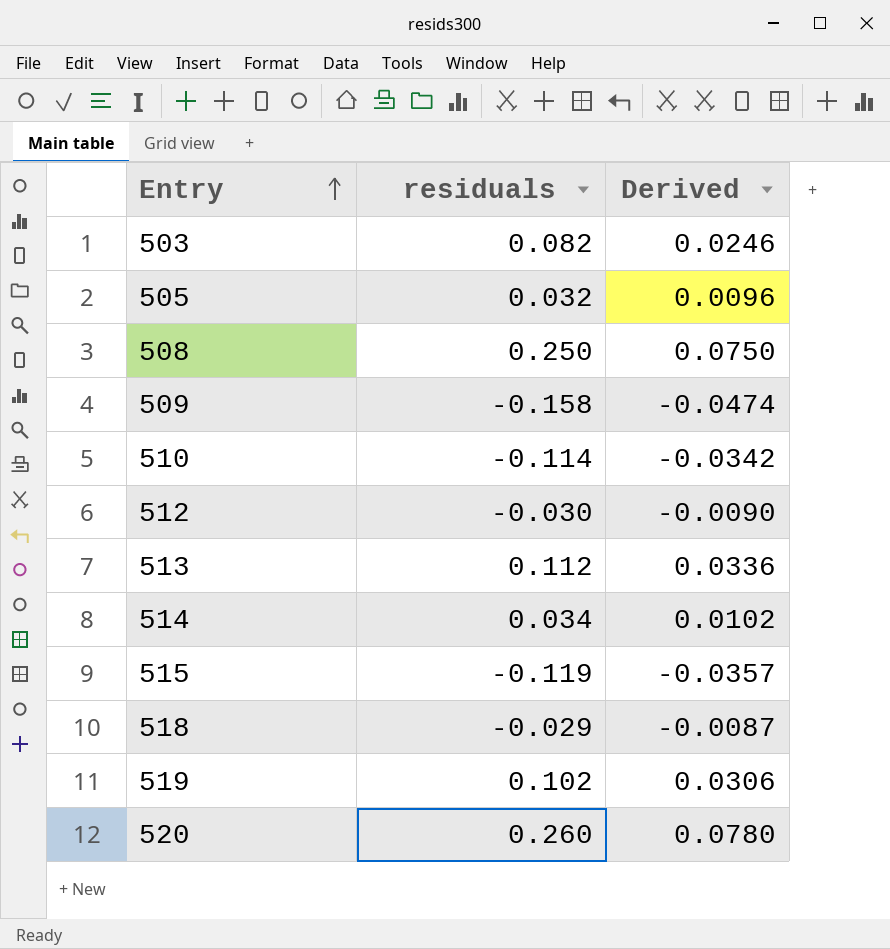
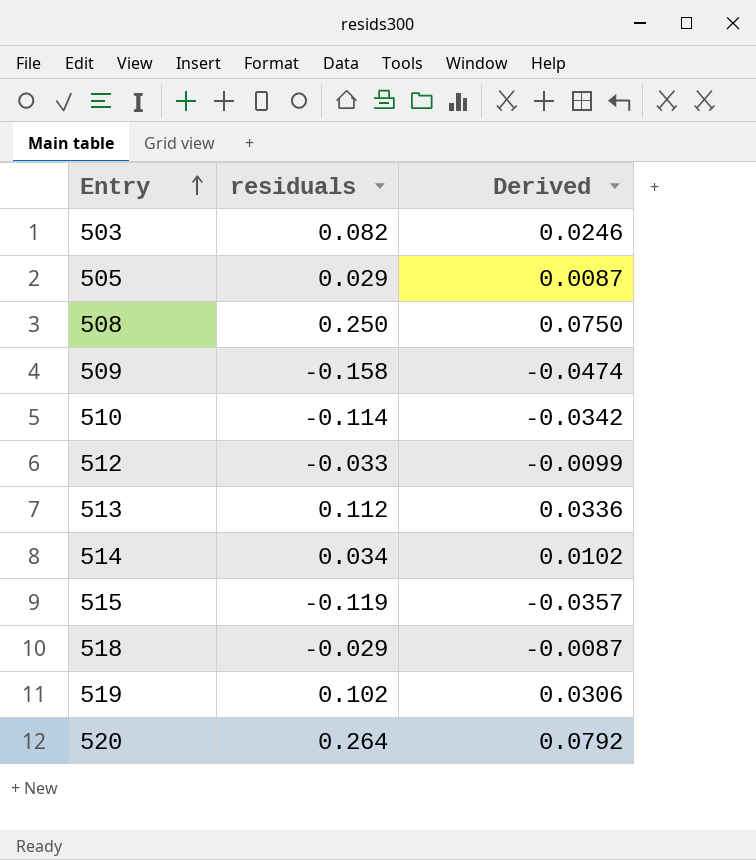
505 | residuals: 0.032 -> 0.029
505 | Derived: 0.0096 -> 0.0087
512 | residuals: -0.030 -> -0.033
512 | Derived: -0.0090 -> -0.0099
520 | residuals: 0.260 -> 0.264
520 | Derived: 0.0780 -> 0.0792

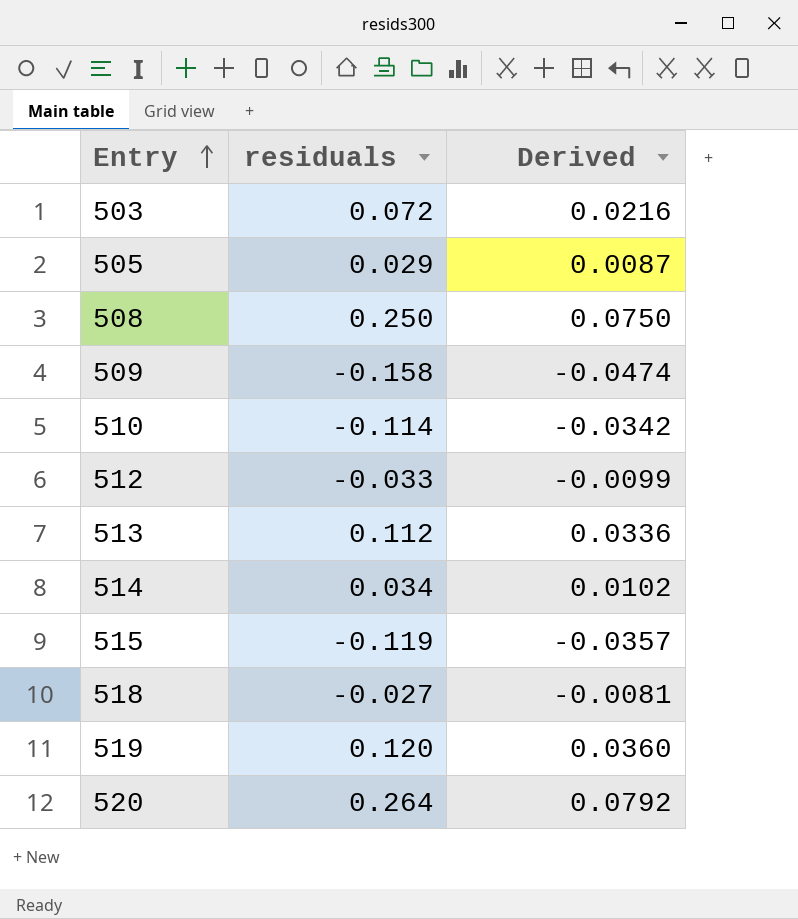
503 | residuals: 0.082 -> 0.072
503 | Derived: 0.0246 -> 0.0216
518 | residuals: -0.029 -> -0.027
518 | Derived: -0.0087 -> -0.0081
519 | residuals: 0.102 -> 0.120
519 | Derived: 0.0306 -> 0.0360

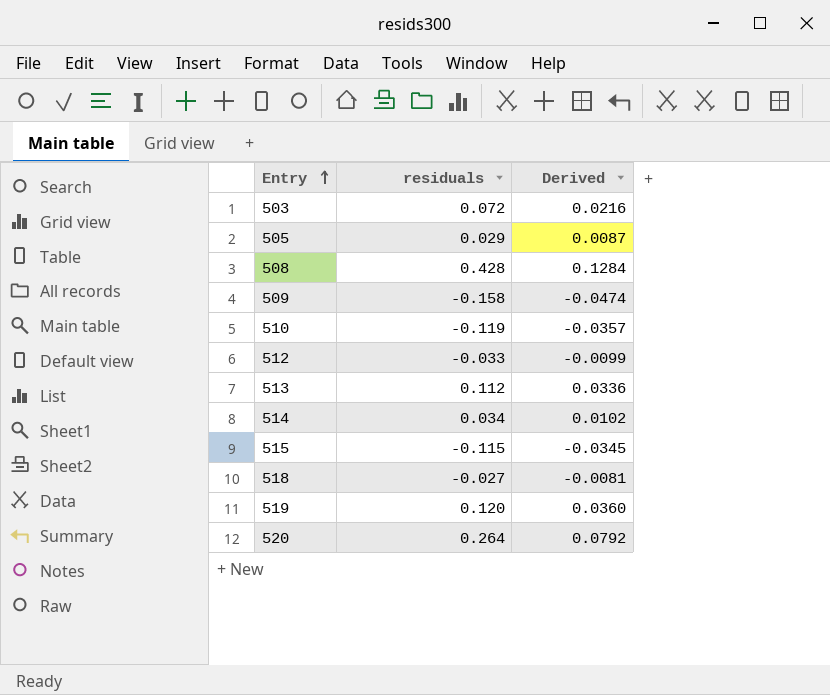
508 | residuals: 0.250 -> 0.428
508 | Derived: 0.0750 -> 0.1284
510 | residuals: -0.114 -> -0.119
510 | Derived: -0.0342 -> -0.0357
515 | residuals: -0.119 -> -0.115
515 | Derived: -0.0357 -> -0.0345

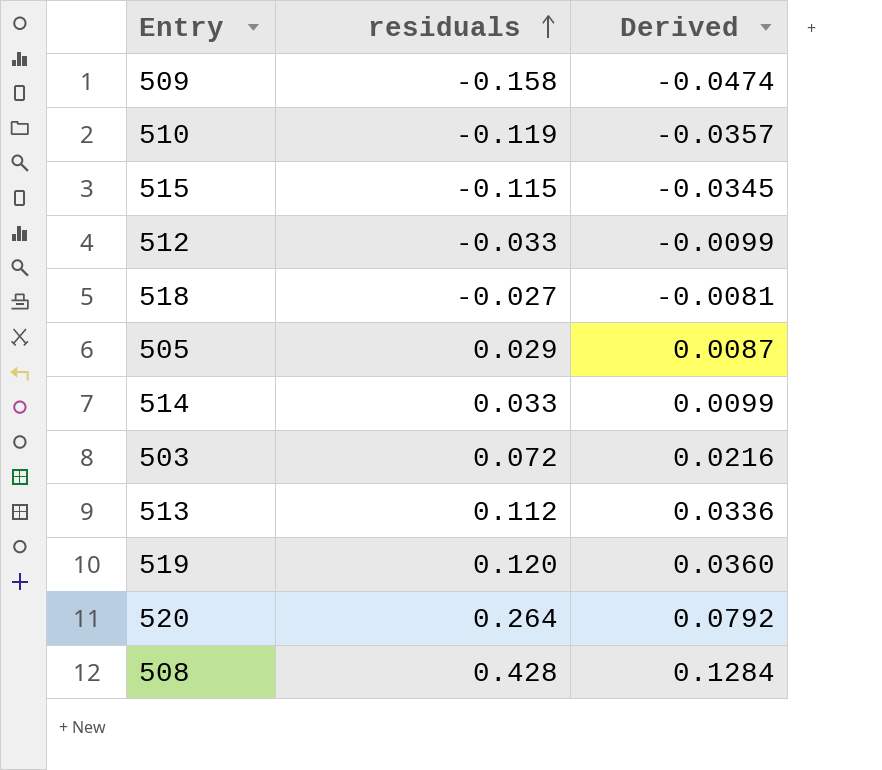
row order: Entry ascending -> residuals ascending
514 | residuals: 0.034 -> 0.033
514 | Derived: 0.0102 -> 0.0099

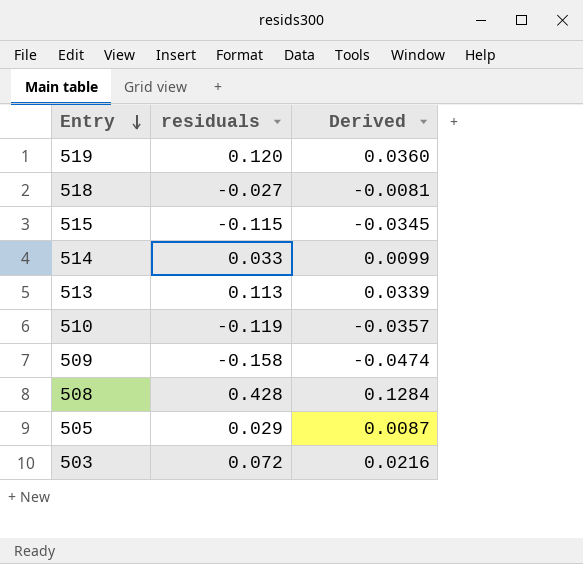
row order: residuals ascending -> Entry descending
row 512: -0.033 | -0.0099 -> none
row 520: 0.264 | 0.0792 -> none
513 | residuals: 0.112 -> 0.113
513 | Derived: 0.0336 -> 0.0339

